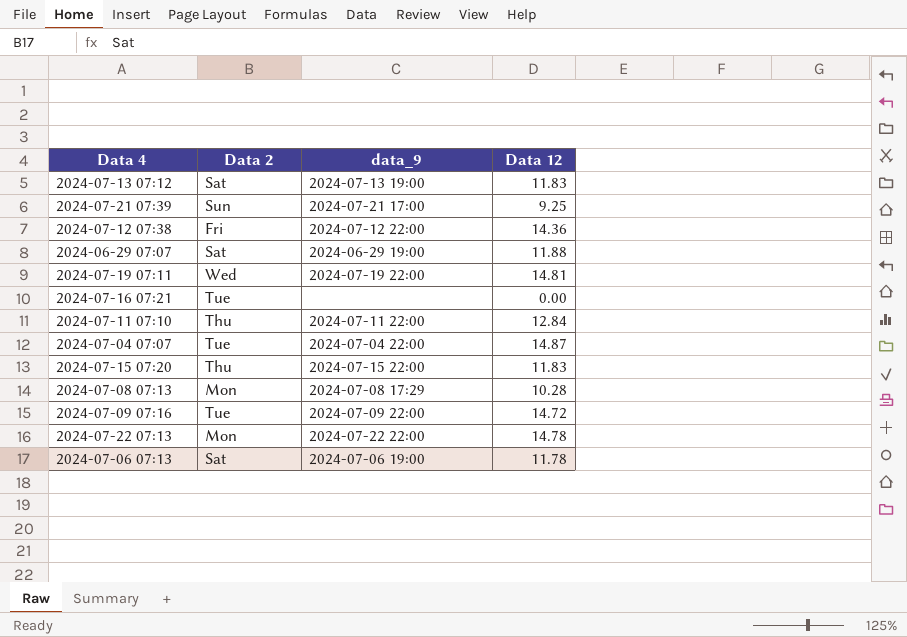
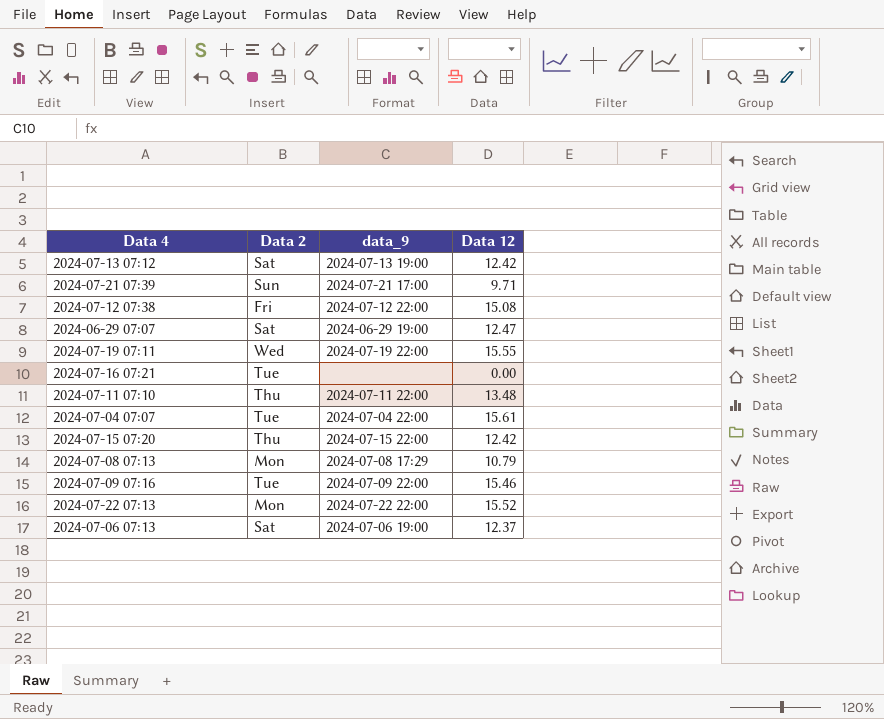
2024-07-13 07:12 | Data 12: 11.83 -> 12.42
2024-07-21 07:39 | Data 12: 9.25 -> 9.71
2024-07-12 07:38 | Data 12: 14.36 -> 15.08
2024-06-29 07:07 | Data 12: 11.88 -> 12.47
2024-07-19 07:11 | Data 12: 14.81 -> 15.55
2024-07-11 07:10 | Data 12: 12.84 -> 13.48
2024-07-04 07:07 | Data 12: 14.87 -> 15.61
2024-07-15 07:20 | Data 12: 11.83 -> 12.42
2024-07-08 07:13 | Data 12: 10.28 -> 10.79
2024-07-09 07:16 | Data 12: 14.72 -> 15.46
2024-07-22 07:13 | Data 12: 14.78 -> 15.52
2024-07-06 07:13 | Data 12: 11.78 -> 12.37

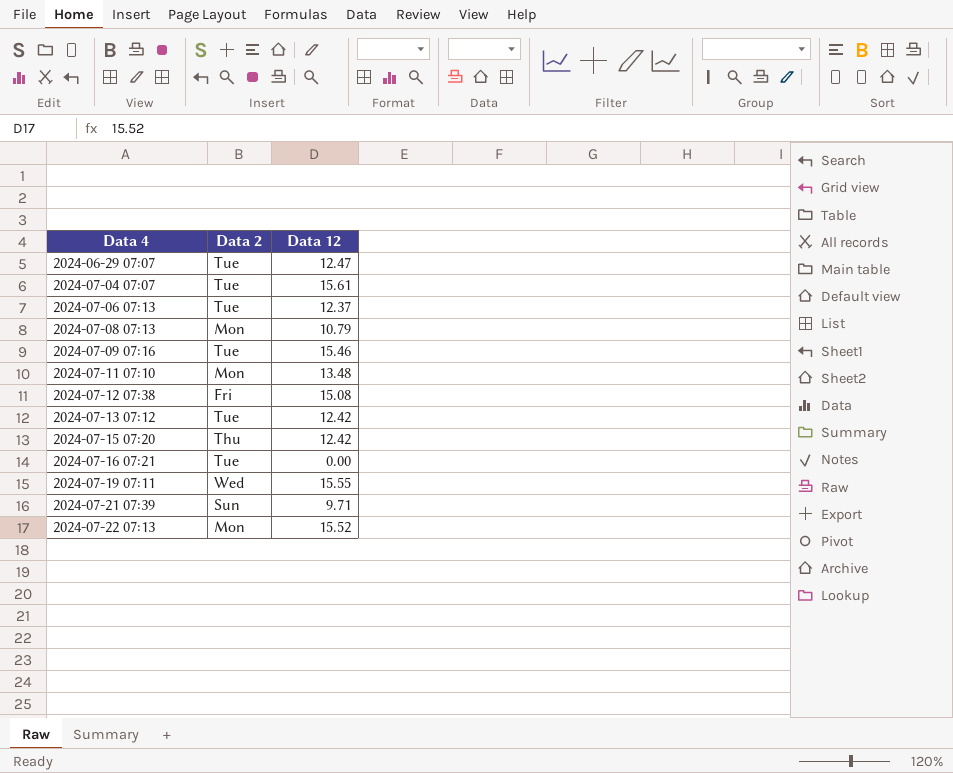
row order: none -> Data 4 ascending
column data_9 | position: 3 -> none
2024-06-29 07:07 | Data 2: Sat -> Tue
2024-07-06 07:13 | Data 2: Sat -> Tue
2024-07-11 07:10 | Data 2: Thu -> Mon
2024-07-13 07:12 | Data 2: Sat -> Tue

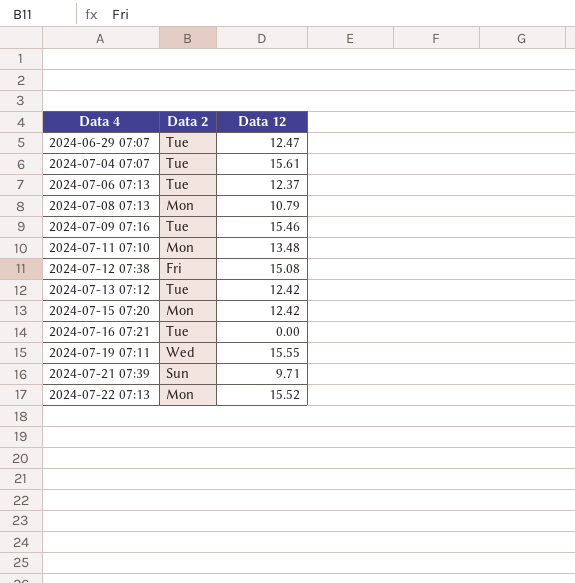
2024-07-15 07:20 | Data 2: Thu -> Mon

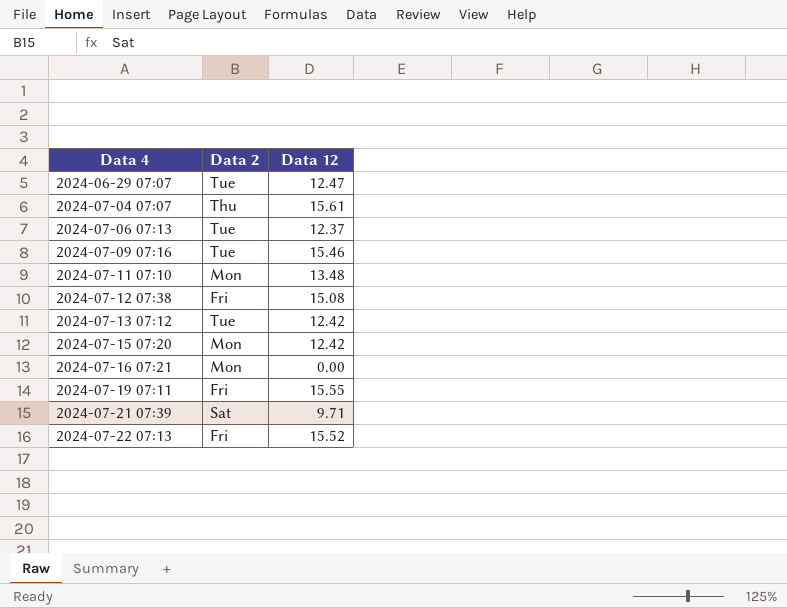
row 2024-07-08 07:13: Mon | 10.79 -> none
2024-07-04 07:07 | Data 2: Tue -> Thu
2024-07-16 07:21 | Data 2: Tue -> Mon
2024-07-19 07:11 | Data 2: Wed -> Fri
2024-07-21 07:39 | Data 2: Sun -> Sat
2024-07-22 07:13 | Data 2: Mon -> Fri

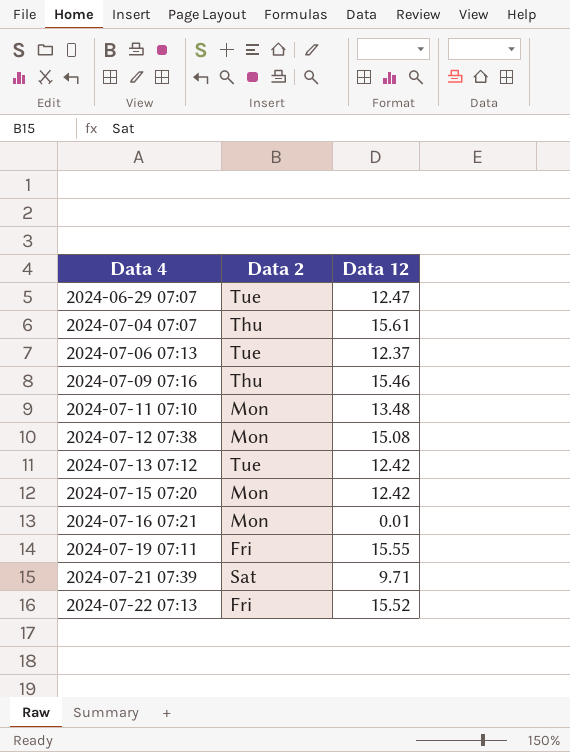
2024-07-09 07:16 | Data 2: Tue -> Thu
2024-07-12 07:38 | Data 2: Fri -> Mon
2024-07-16 07:21 | Data 12: 0.00 -> 0.01

